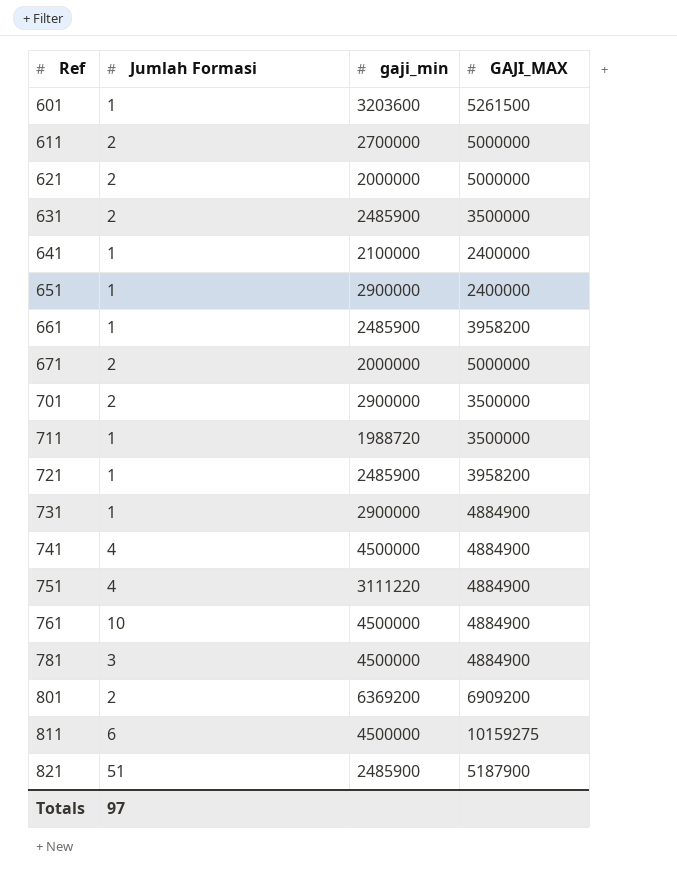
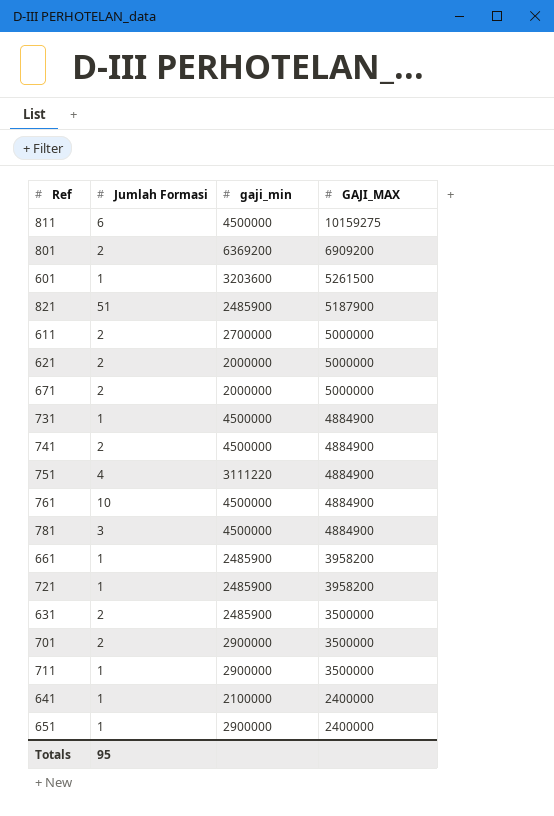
row order: Ref ascending -> GAJI_MAX descending
731 | gaji_min: 2900000 -> 4500000
741 | Jumlah Formasi: 4 -> 2
711 | gaji_min: 1988720 -> 2900000
Totals | Jumlah Formasi: 97 -> 95

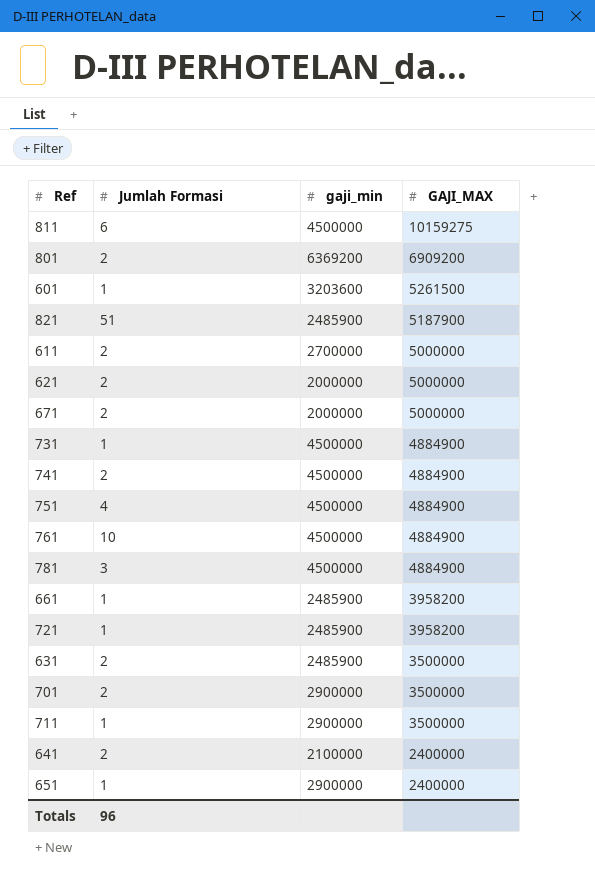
751 | gaji_min: 3111220 -> 4500000
641 | Jumlah Formasi: 1 -> 2
Totals | Jumlah Formasi: 95 -> 96

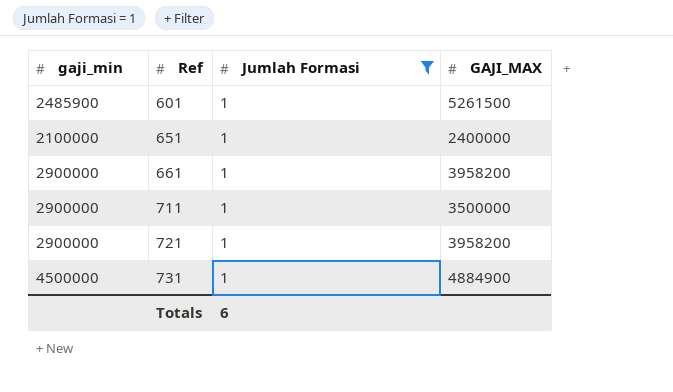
filter: none -> Jumlah Formasi = 1
row order: GAJI_MAX descending -> Ref ascending
column gaji_min | position: 3 -> 1
601 | gaji_min: 3203600 -> 2485900
651 | gaji_min: 2900000 -> 2100000
661 | gaji_min: 2485900 -> 2900000
721 | gaji_min: 2485900 -> 2900000
Totals | Jumlah Formasi: 96 -> 6

